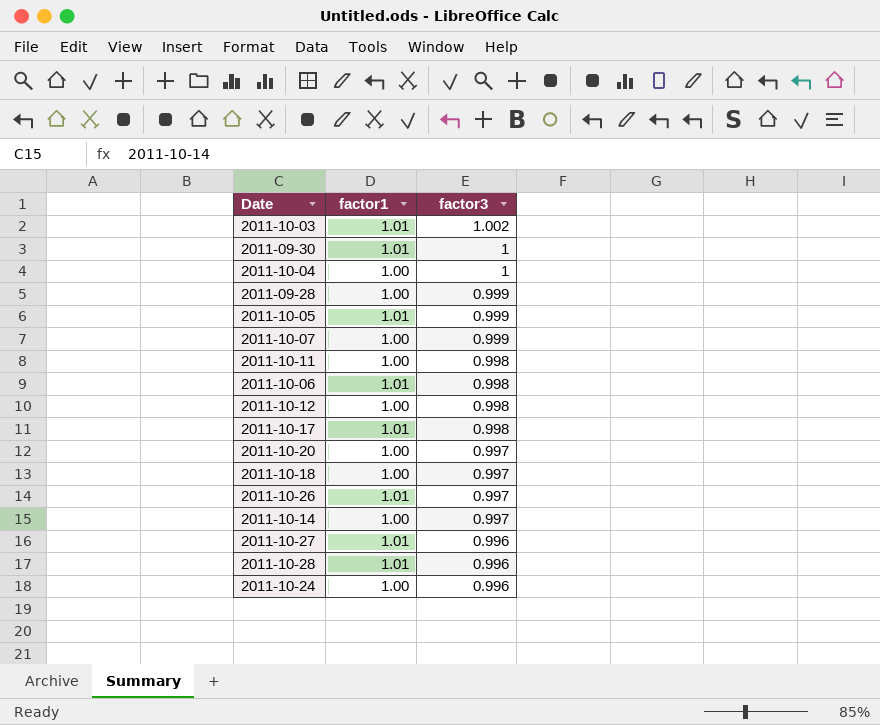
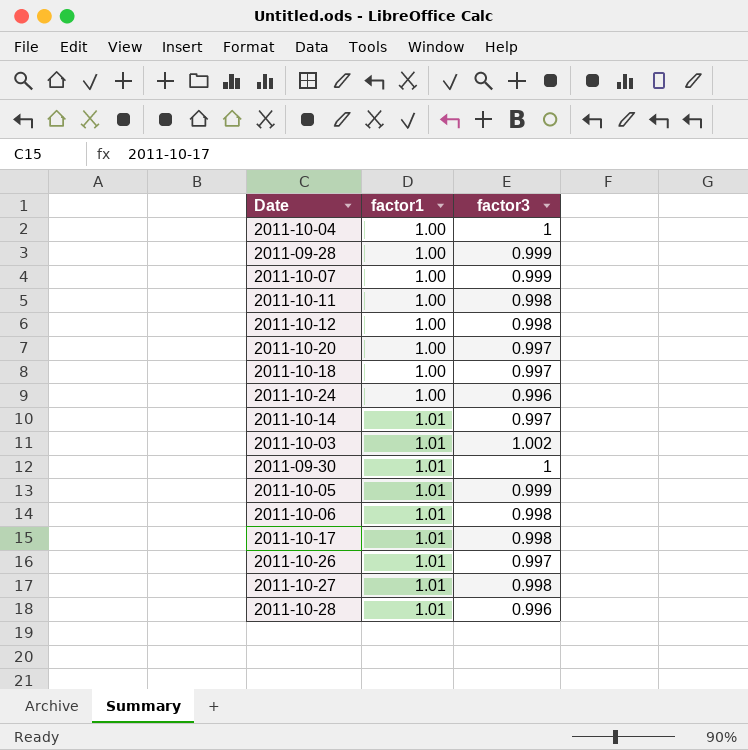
row order: factor3 descending -> factor1 ascending
2011-10-14 | factor1: 1.00 -> 1.01
2011-10-27 | factor3: 0.996 -> 0.998

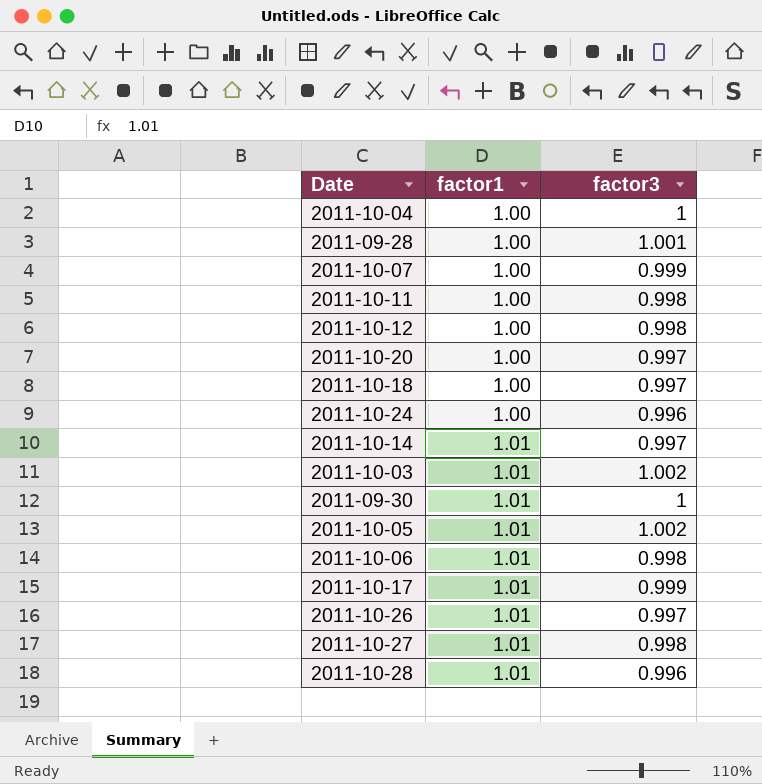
2011-09-28 | factor3: 0.999 -> 1.001
2011-10-05 | factor3: 0.999 -> 1.002
2011-10-17 | factor3: 0.998 -> 0.999

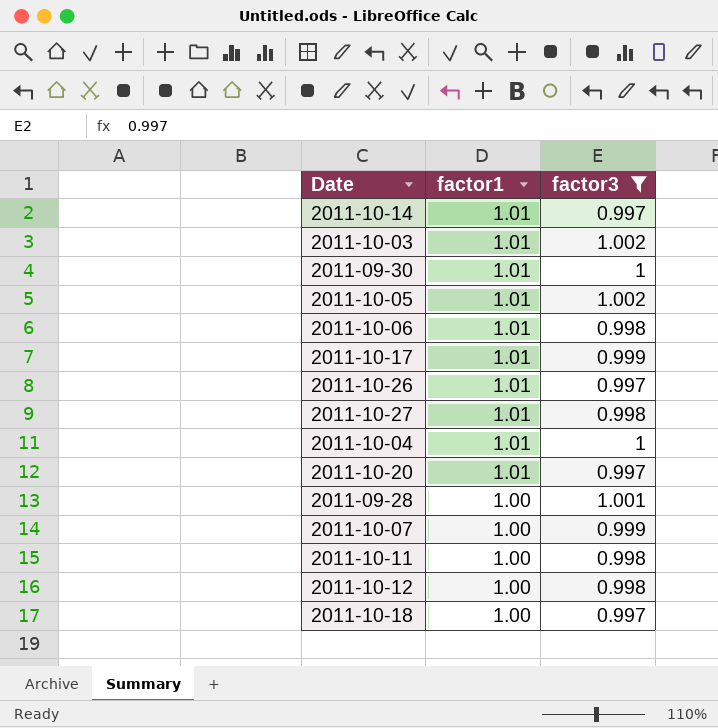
filter: none -> factor3 != 0.996
row order: factor1 ascending -> factor1 descending
2011-10-04 | factor1: 1.00 -> 1.01
2011-10-20 | factor1: 1.00 -> 1.01

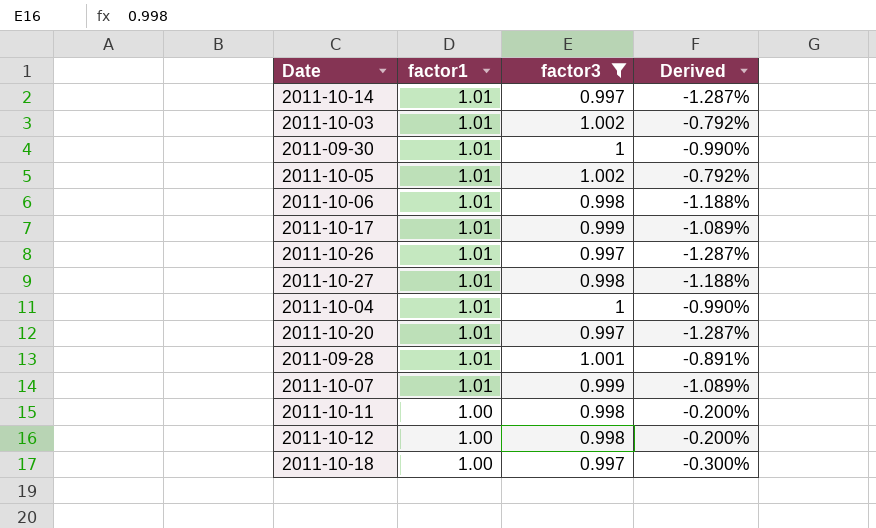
column Derived | formula: none -> ([factor3] - [factor1]) / [factor1]
2011-09-28 | factor1: 1.00 -> 1.01
2011-10-07 | factor1: 1.00 -> 1.01

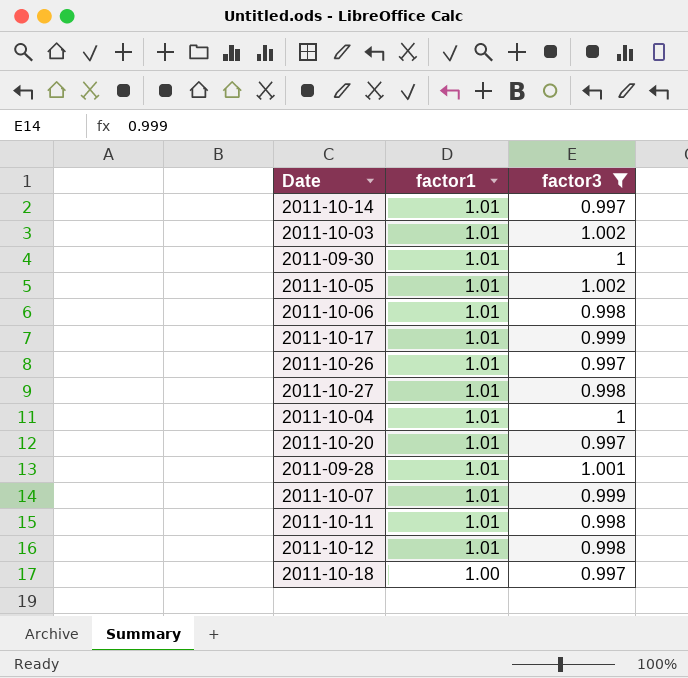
column Derived | formula: ([factor3] - [factor1]) / [factor1] -> none
2011-10-11 | factor1: 1.00 -> 1.01
2011-10-12 | factor1: 1.00 -> 1.01

